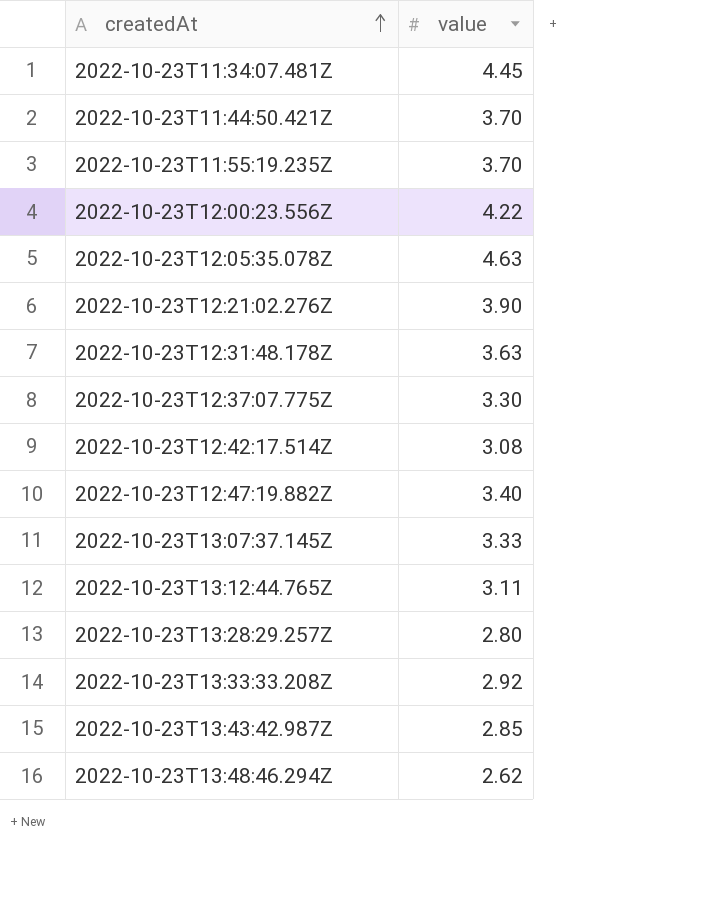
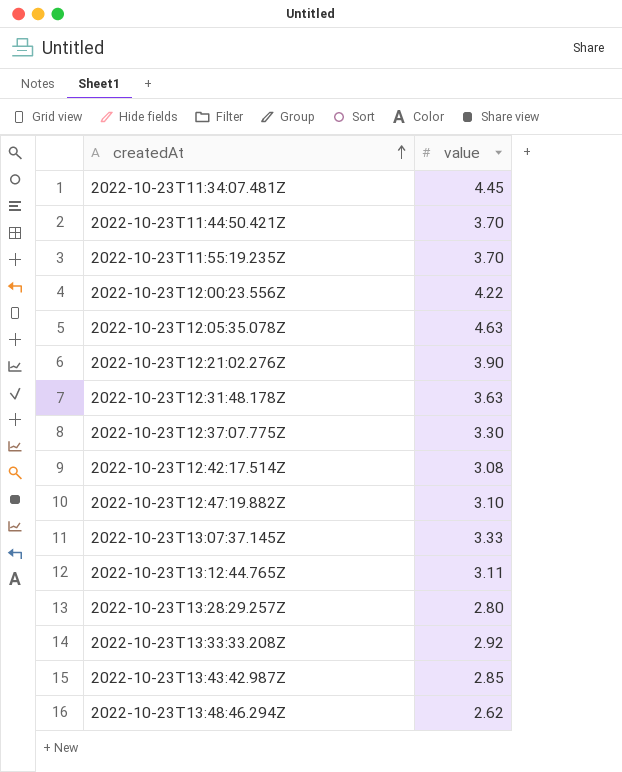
2022-10-23T12:47:19.882Z | value: 3.40 -> 3.10

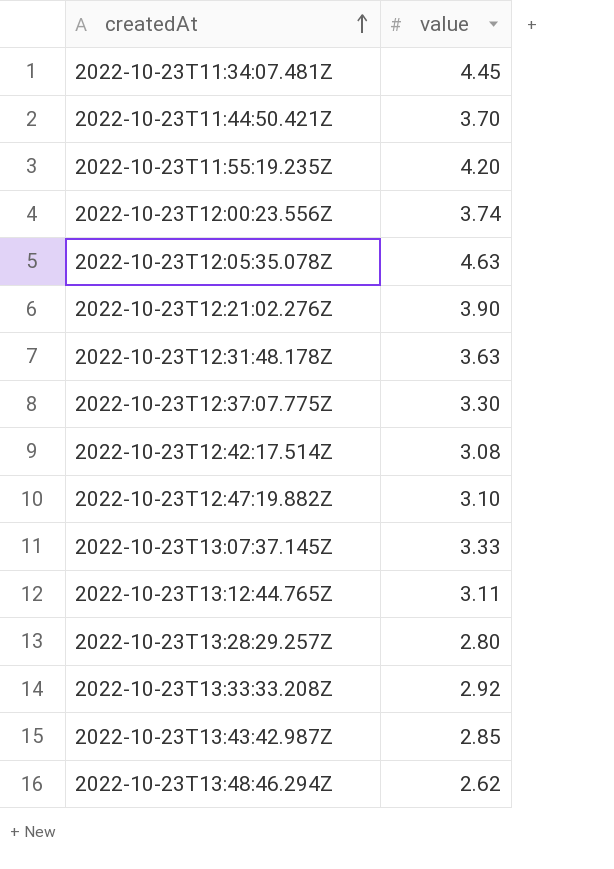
2022-10-23T11:55:19.235Z | value: 3.70 -> 4.20
2022-10-23T12:00:23.556Z | value: 4.22 -> 3.74

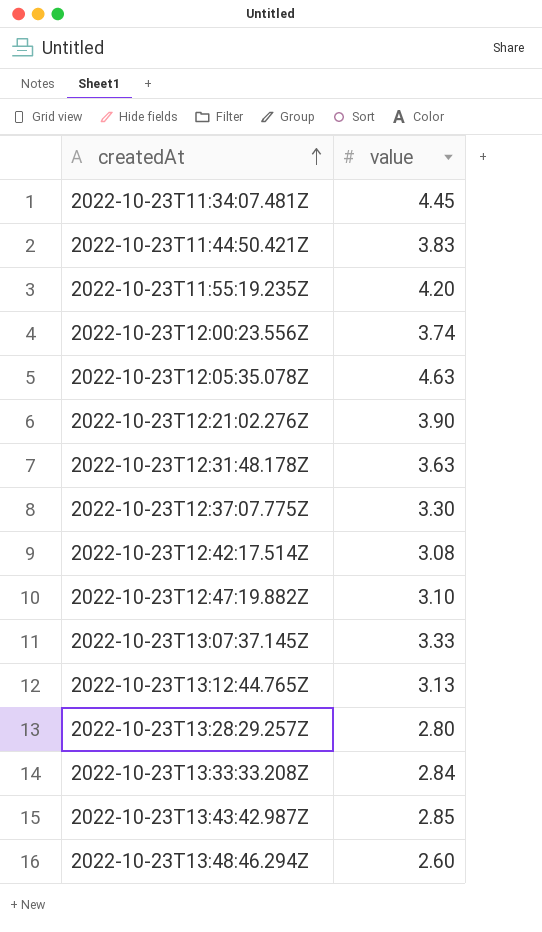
2022-10-23T11:44:50.421Z | value: 3.70 -> 3.83
2022-10-23T13:12:44.765Z | value: 3.11 -> 3.13
2022-10-23T13:33:33.208Z | value: 2.92 -> 2.84
2022-10-23T13:48:46.294Z | value: 2.62 -> 2.60

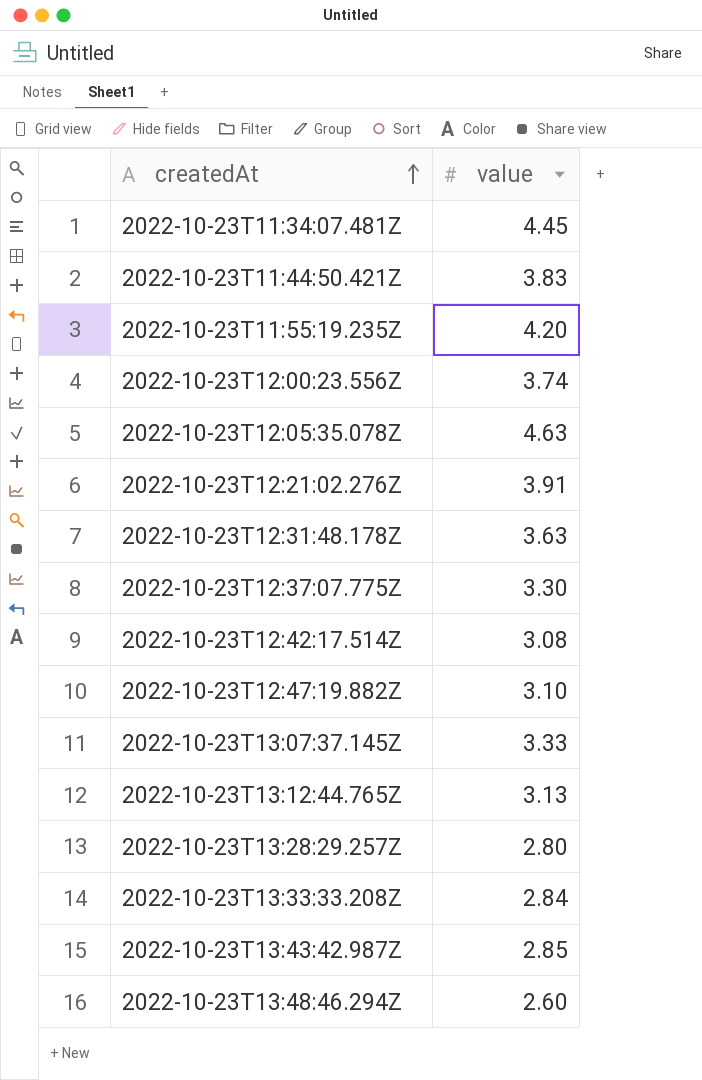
2022-10-23T12:21:02.276Z | value: 3.90 -> 3.91

